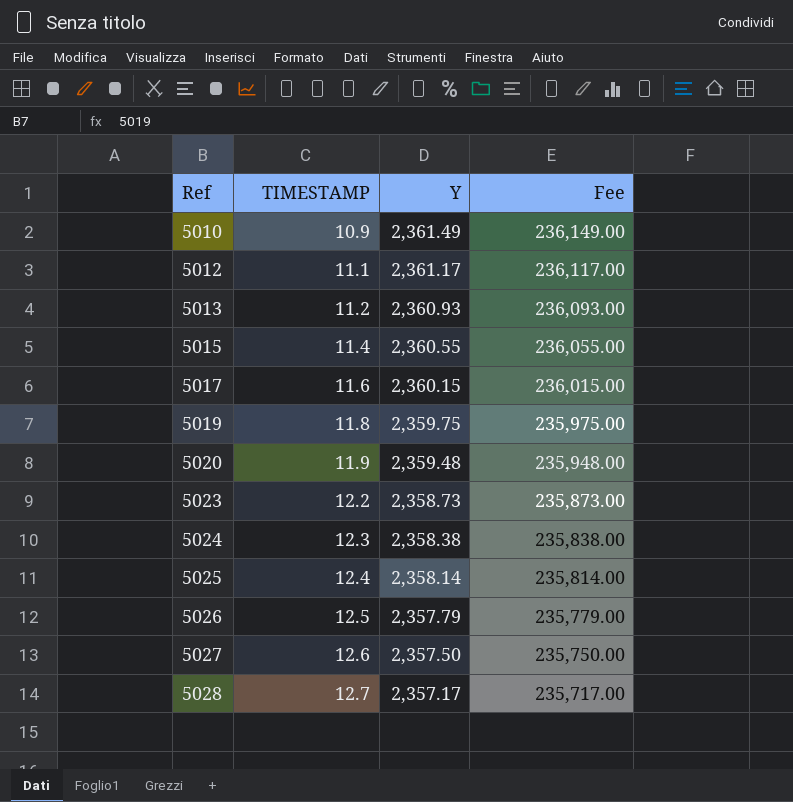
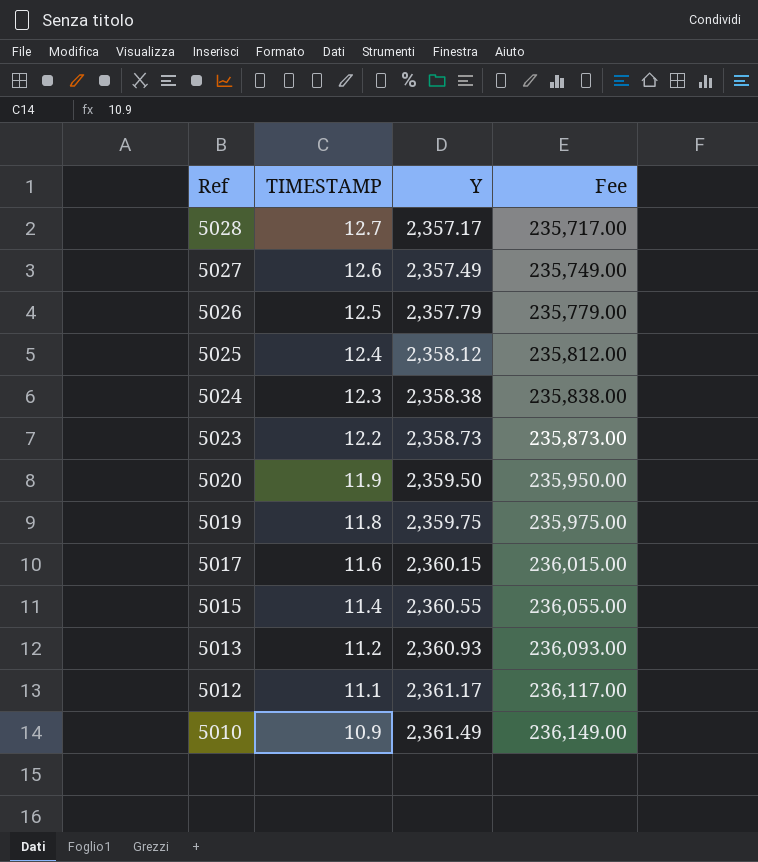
row order: Ref ascending -> Ref descending
5027 | Y: 2,357.50 -> 2,357.49
5027 | Fee: 235,750.00 -> 235,749.00
5025 | Y: 2,358.14 -> 2,358.12
5025 | Fee: 235,814.00 -> 235,812.00
5020 | Y: 2,359.48 -> 2,359.50
5020 | Fee: 235,948.00 -> 235,950.00

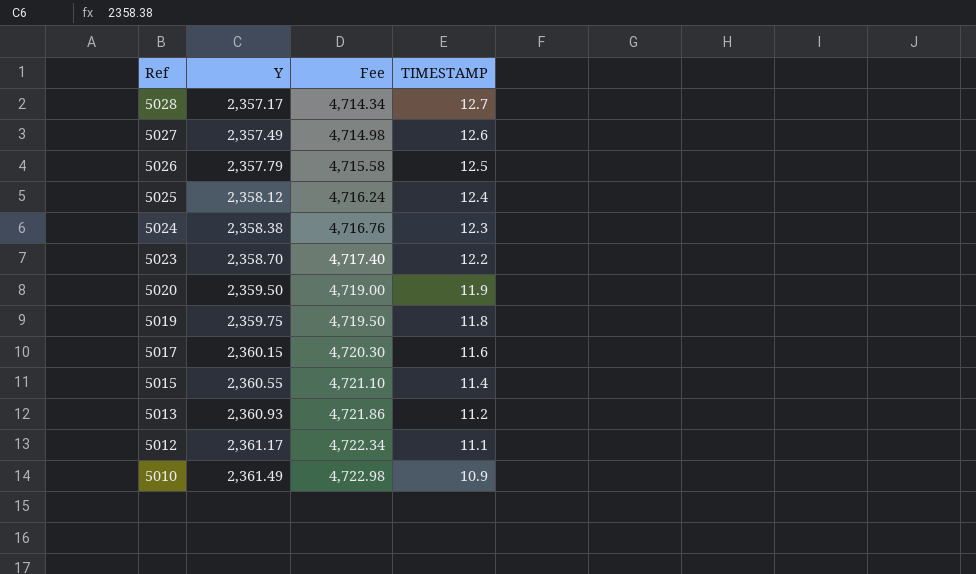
column Fee | formula: [Y] * 100 -> [Y] * 2
column TIMESTAMP | position: 2 -> 4
5023 | Y: 2,358.73 -> 2,358.70

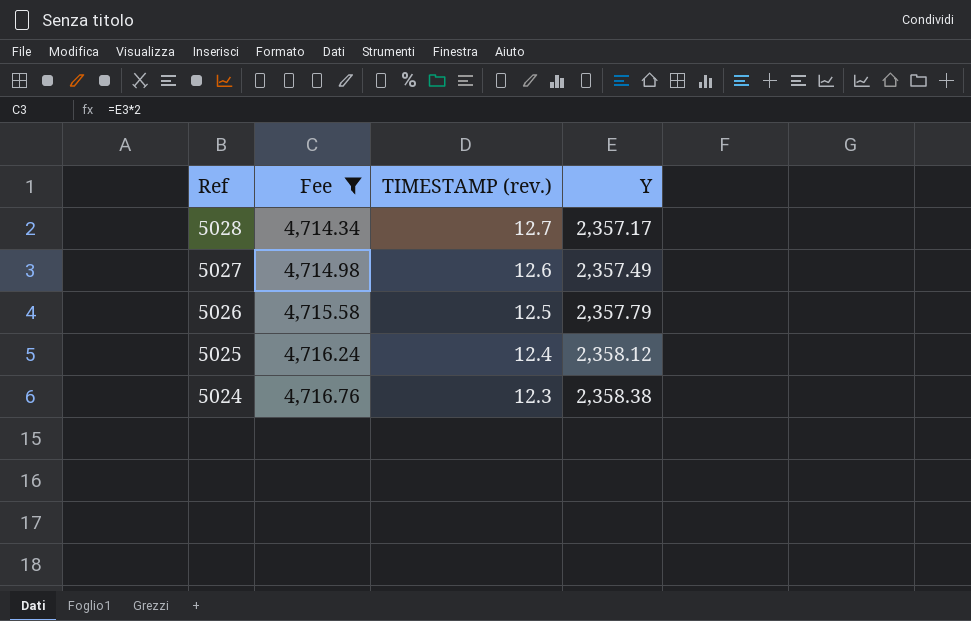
filter: none -> Fee <= 4,716.76
column name: TIMESTAMP -> TIMESTAMP (rev.)
column Y | position: 2 -> 4

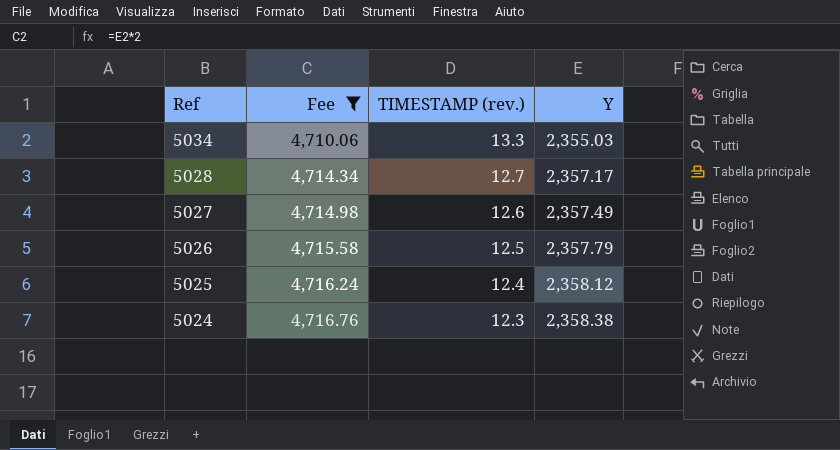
row 5034: none -> 4,710.06 | 13.3 | 2,355.03

